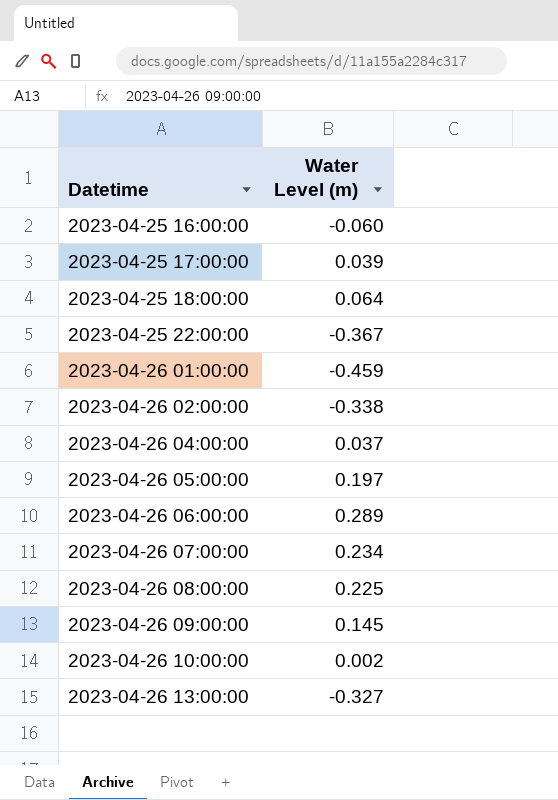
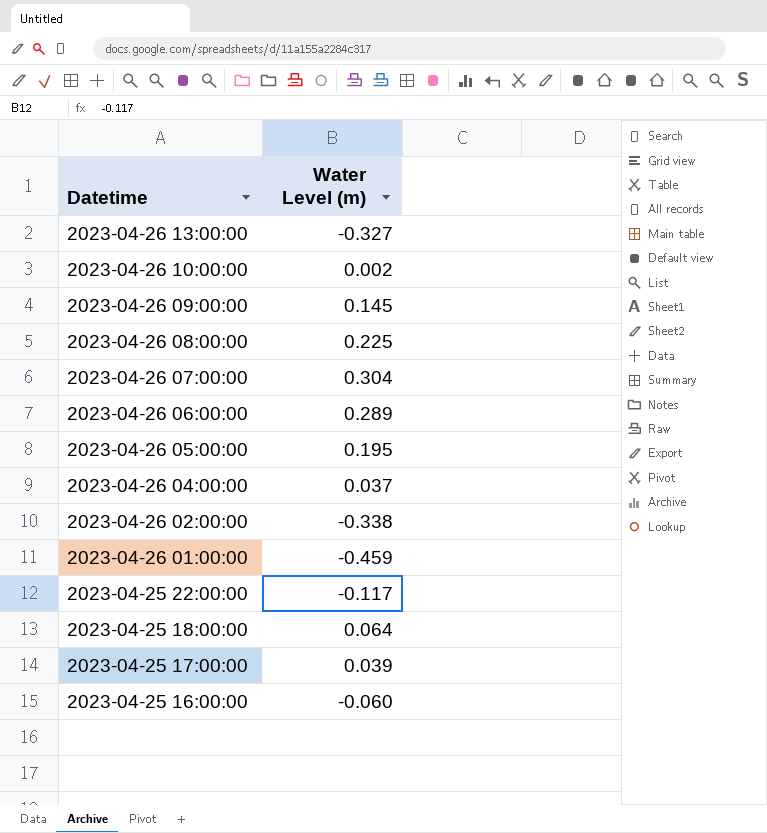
row order: Datetime ascending -> Datetime descending
2023-04-26 07:00:00 | Water Level (m): 0.234 -> 0.304
2023-04-26 05:00:00 | Water Level (m): 0.197 -> 0.195
2023-04-25 22:00:00 | Water Level (m): -0.367 -> -0.117

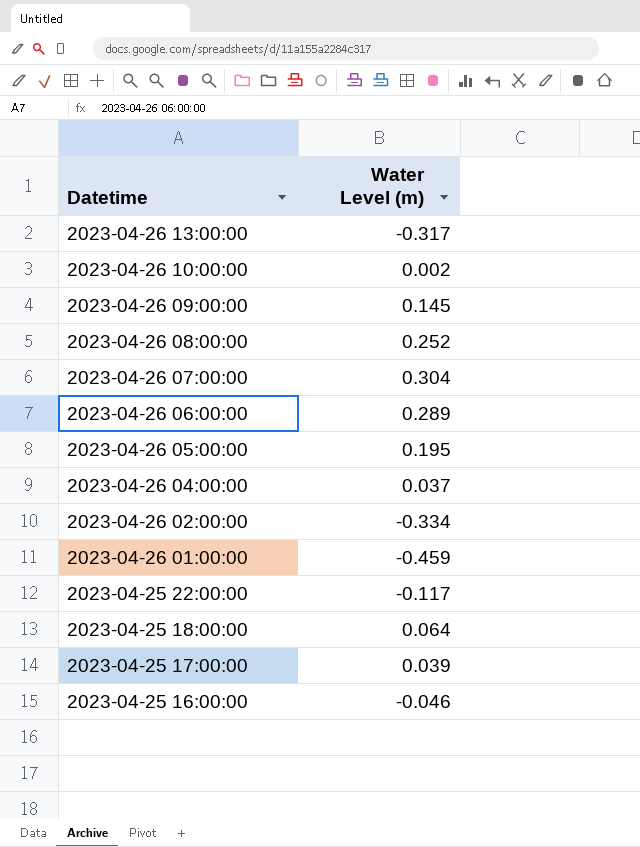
2023-04-26 13:00:00 | Water Level (m): -0.327 -> -0.317
2023-04-26 08:00:00 | Water Level (m): 0.225 -> 0.252
2023-04-26 02:00:00 | Water Level (m): -0.338 -> -0.334
2023-04-25 16:00:00 | Water Level (m): -0.060 -> -0.046

